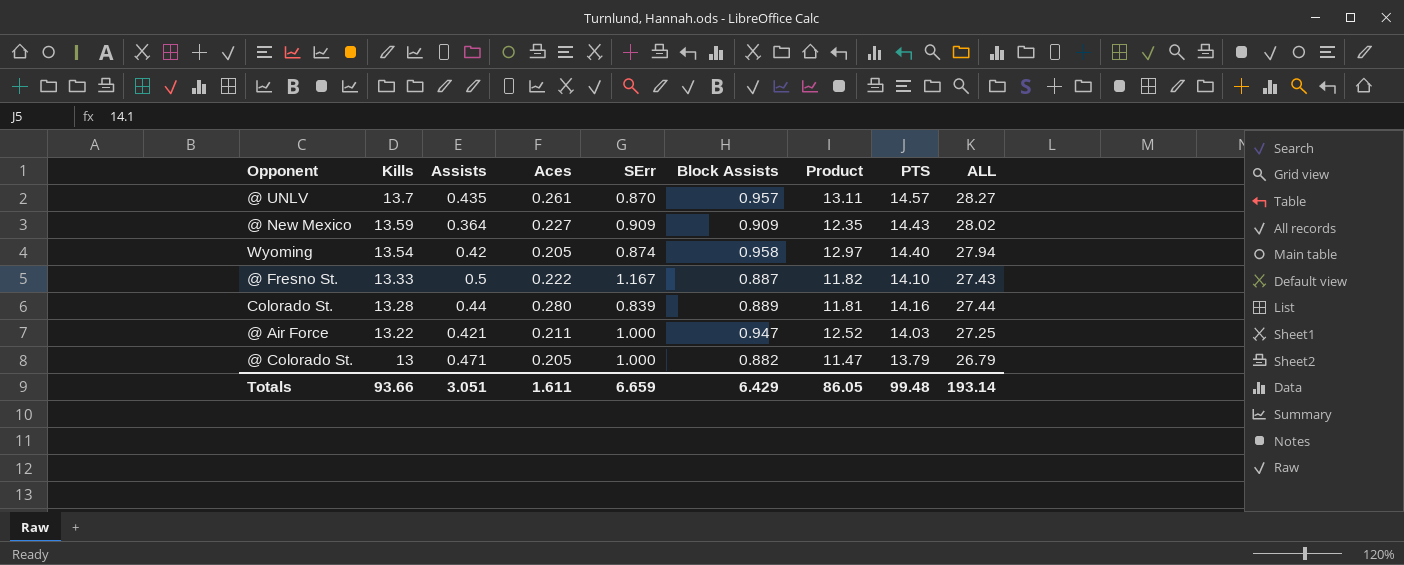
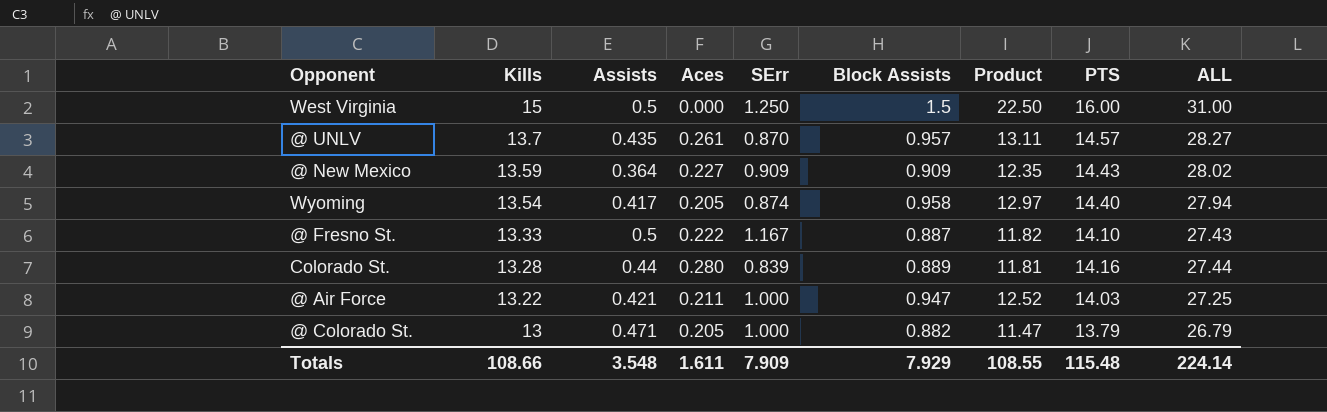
row West Virginia: none -> 15 | 0.5 | 0.000 | 1.250 | 1.5 | 22.50 | 16.00 | 31.00
Wyoming | Assists: 0.42 -> 0.417
Totals | Kills: 93.66 -> 108.66
Totals | Assists: 3.051 -> 3.548
Totals | SErr: 6.659 -> 7.909
Totals | Block Assists: 6.429 -> 7.929
Totals | Product: 86.05 -> 108.55
Totals | PTS: 99.48 -> 115.48
Totals | ALL: 193.14 -> 224.14

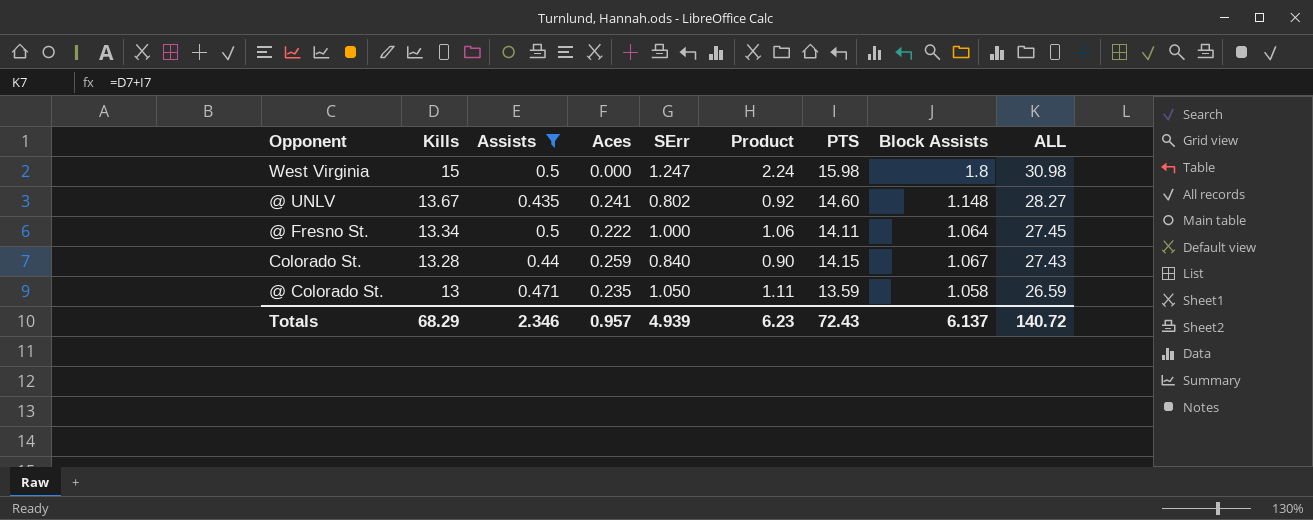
filter: none -> Assists >= 0.435
column Product | formula: [Kills] * [Block Assists] -> [SErr] * [Block Assists]
column Block Assists | position: 6 -> 8
West Virginia | SErr: 1.250 -> 1.247
West Virginia | PTS: 16.00 -> 15.98
West Virginia | Block Assists: 1.5 -> 1.8
West Virginia | ALL: 31.00 -> 30.98
@ UNLV | Kills: 13.7 -> 13.67
@ UNLV | Aces: 0.261 -> 0.241
@ UNLV | SErr: 0.870 -> 0.802
@ UNLV | PTS: 14.57 -> 14.60
@ UNLV | Block Assists: 0.957 -> 1.148
@ Fresno St. | Kills: 13.33 -> 13.34
@ Fresno St. | SErr: 1.167 -> 1.000
@ Fresno St. | PTS: 14.10 -> 14.11
@ Fresno St. | Block Assists: 0.887 -> 1.064
@ Fresno St. | ALL: 27.43 -> 27.45
Colorado St. | Aces: 0.280 -> 0.259
Colorado St. | SErr: 0.839 -> 0.840
Colorado St. | PTS: 14.16 -> 14.15
Colorado St. | Block Assists: 0.889 -> 1.067
Colorado St. | ALL: 27.44 -> 27.43
@ Colorado St. | Aces: 0.205 -> 0.235
@ Colorado St. | SErr: 1.000 -> 1.050
@ Colorado St. | PTS: 13.79 -> 13.59
@ Colorado St. | Block Assists: 0.882 -> 1.058
@ Colorado St. | ALL: 26.79 -> 26.59
Totals | Kills: 108.66 -> 68.29
Totals | Assists: 3.548 -> 2.346
Totals | Aces: 1.611 -> 0.957
Totals | SErr: 7.909 -> 4.939
Totals | Product: 108.55 -> 6.23
Totals | PTS: 115.48 -> 72.43
Totals | Block Assists: 7.929 -> 6.137
Totals | ALL: 224.14 -> 140.72

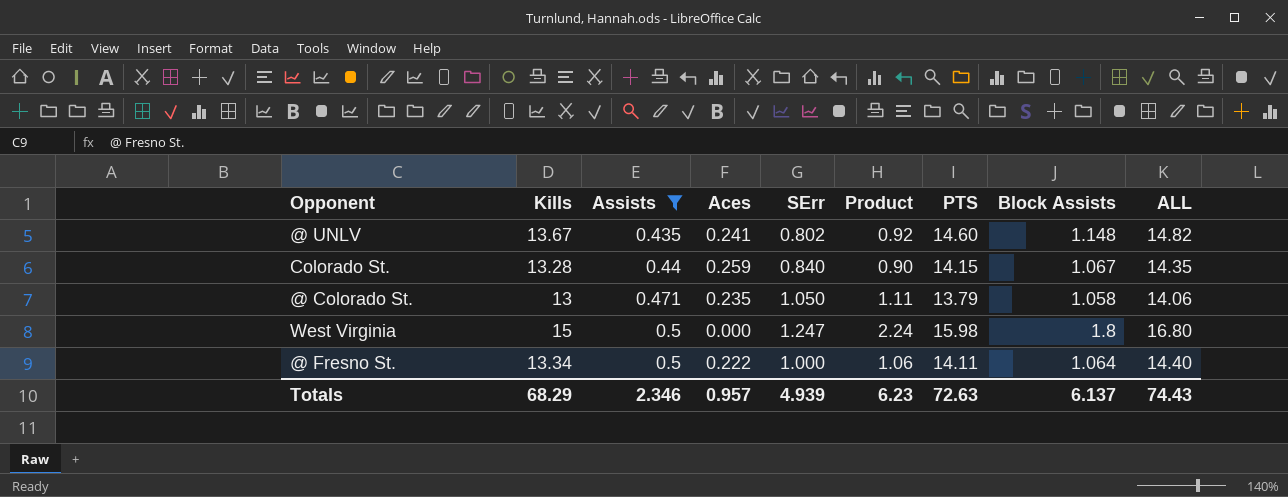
row order: Kills descending -> Assists ascending
column ALL | formula: [Kills] + [PTS] -> [Kills] + [Block Assists]
@ Colorado St. | PTS: 13.59 -> 13.79
Totals | PTS: 72.43 -> 72.63
Totals | ALL: 140.72 -> 74.43

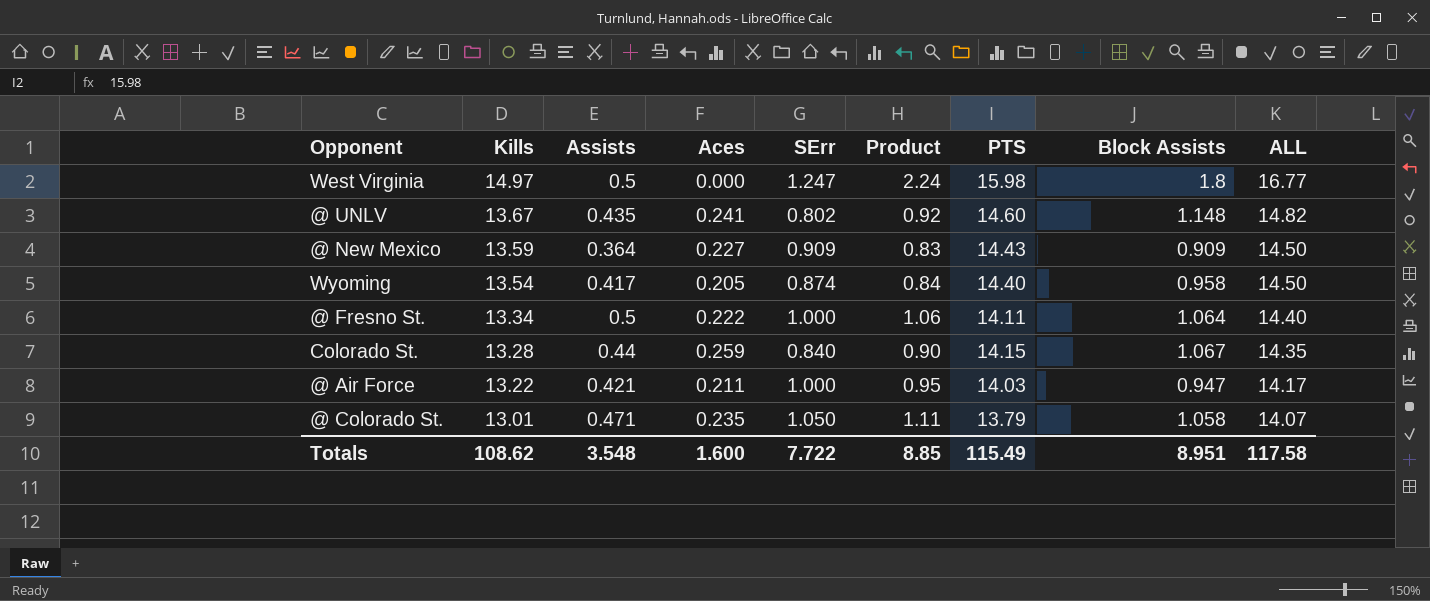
filter: Assists >= 0.435 -> none
row order: Assists ascending -> Kills descending
West Virginia | Kills: 15 -> 14.97
West Virginia | ALL: 16.80 -> 16.77
@ Colorado St. | Kills: 13 -> 13.01
@ Colorado St. | ALL: 14.06 -> 14.07
Totals | Kills: 68.29 -> 108.62
Totals | Assists: 2.346 -> 3.548
Totals | Aces: 0.957 -> 1.600
Totals | SErr: 4.939 -> 7.722
Totals | Product: 6.23 -> 8.85
Totals | PTS: 72.63 -> 115.49
Totals | Block Assists: 6.137 -> 8.951
Totals | ALL: 74.43 -> 117.58

